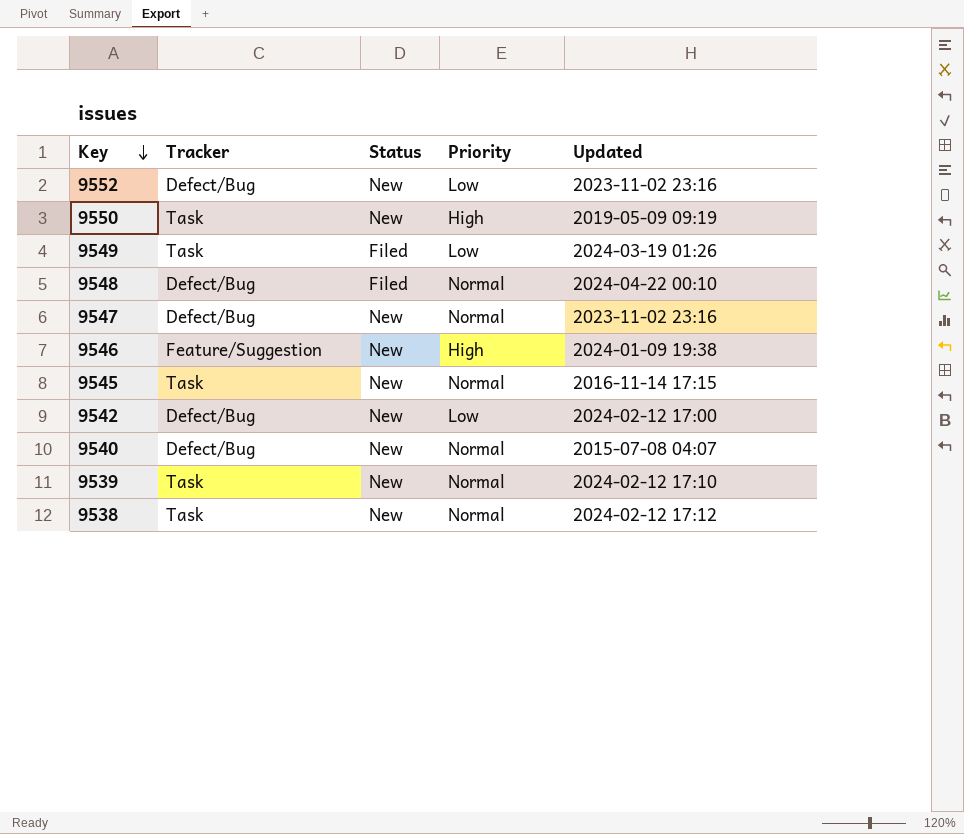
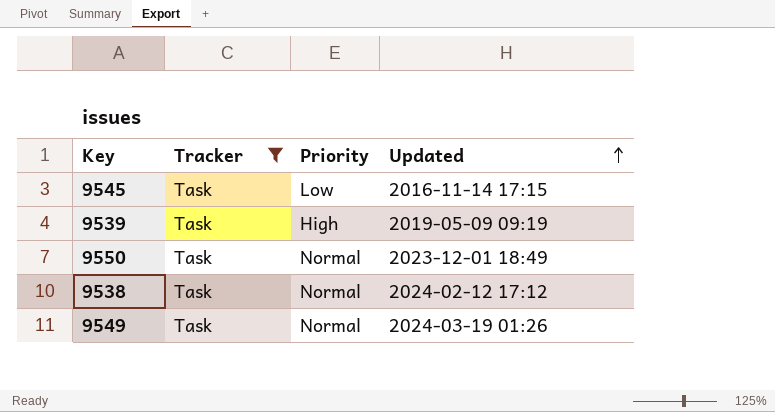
filter: none -> Tracker = Task
row order: Key descending -> Updated ascending
column Status | position: 3 -> none
9545 | Priority: Normal -> Low
9539 | Priority: Normal -> High
9539 | Updated: 2024-02-12 17:10 -> 2019-05-09 09:19
9550 | Priority: High -> Normal
9550 | Updated: 2019-05-09 09:19 -> 2023-12-01 18:49
9549 | Priority: Low -> Normal

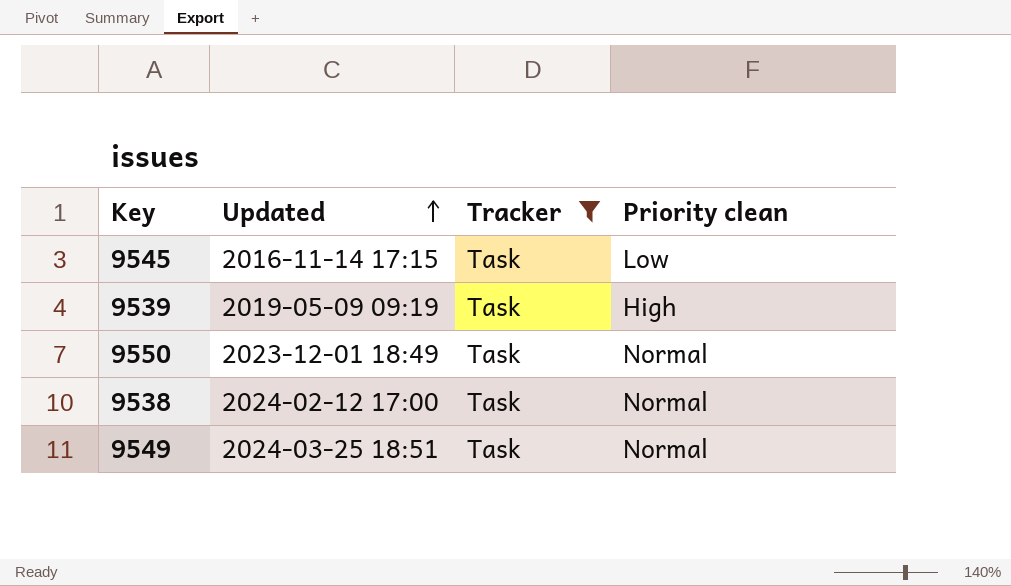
column Updated | position: 4 -> 2
column name: Priority -> Priority clean
9538 | Updated: 2024-02-12 17:12 -> 2024-02-12 17:00
9549 | Updated: 2024-03-19 01:26 -> 2024-03-25 18:51

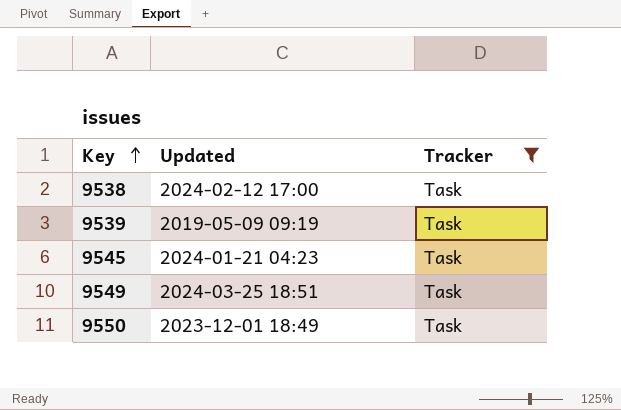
row order: Updated ascending -> Key ascending
column Priority clean | position: 4 -> none
9545 | Updated: 2016-11-14 17:15 -> 2024-01-21 04:23

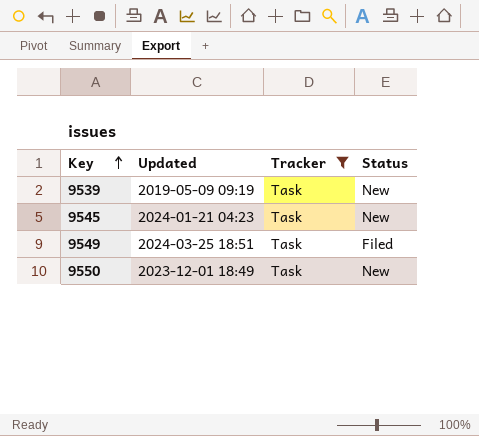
column Status | position: none -> 4
row 9538: 2024-02-12 17:00 | Task -> none

